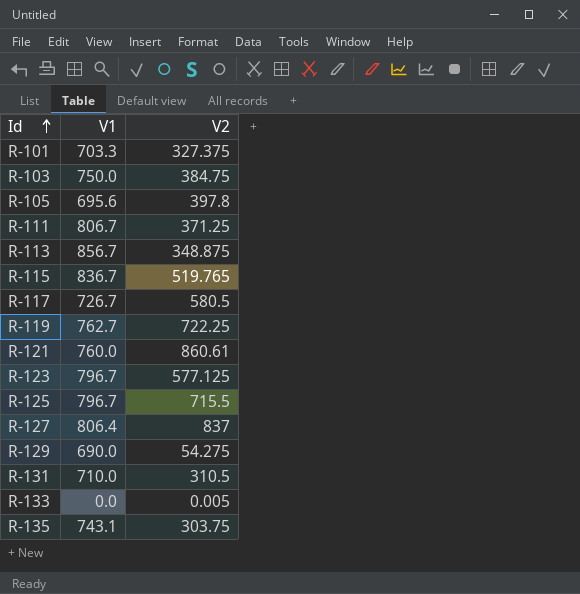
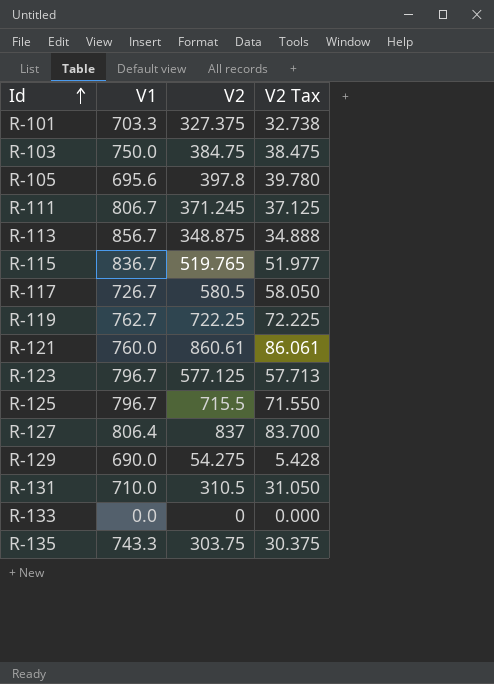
column V2 Tax | formula: none -> [V2] * 0.1
R-111 | V2: 371.25 -> 371.245
R-133 | V2: 0.005 -> 0
R-135 | V1: 743.1 -> 743.3

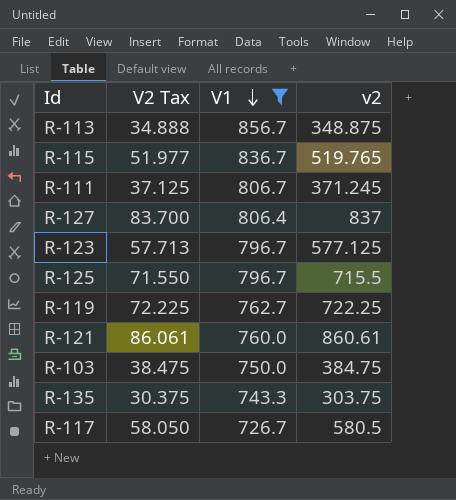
filter: none -> V1 >= 726.7
row order: Id ascending -> V1 descending
column V2 Tax | position: 4 -> 2
column name: V2 -> v2

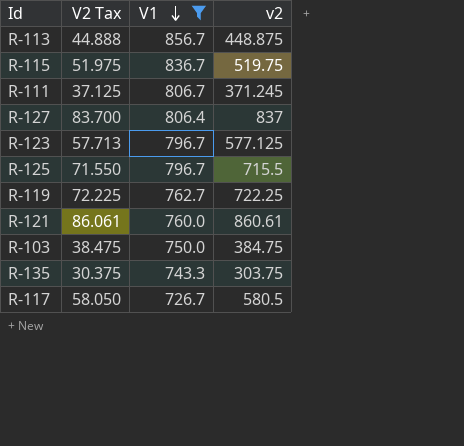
R-113 | V2 Tax: 34.888 -> 44.888
R-113 | v2: 348.875 -> 448.875
R-115 | V2 Tax: 51.977 -> 51.975
R-115 | v2: 519.765 -> 519.75

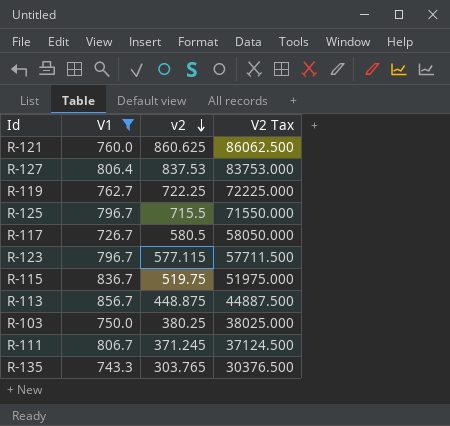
row order: V1 descending -> v2 descending
column V2 Tax | formula: [v2] * 0.1 -> [v2] * 100
column V2 Tax | position: 2 -> 4
R-121 | v2: 860.61 -> 860.625
R-127 | v2: 837 -> 837.53
R-123 | v2: 577.125 -> 577.115
R-103 | v2: 384.75 -> 380.25
R-135 | v2: 303.75 -> 303.765

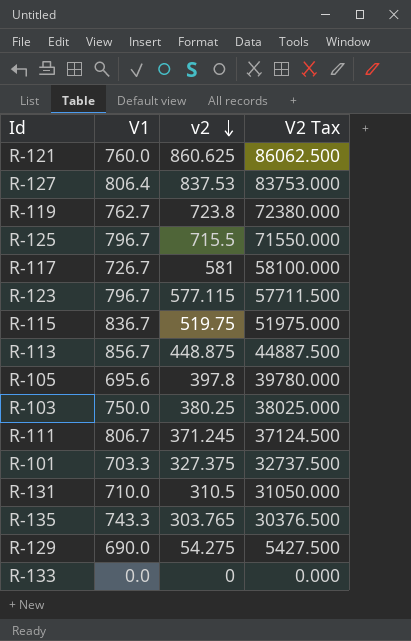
filter: V1 >= 726.7 -> none
R-119 | v2: 722.25 -> 723.8
R-119 | V2 Tax: 72225.000 -> 72380.000
R-117 | v2: 580.5 -> 581
R-117 | V2 Tax: 58050.000 -> 58100.000

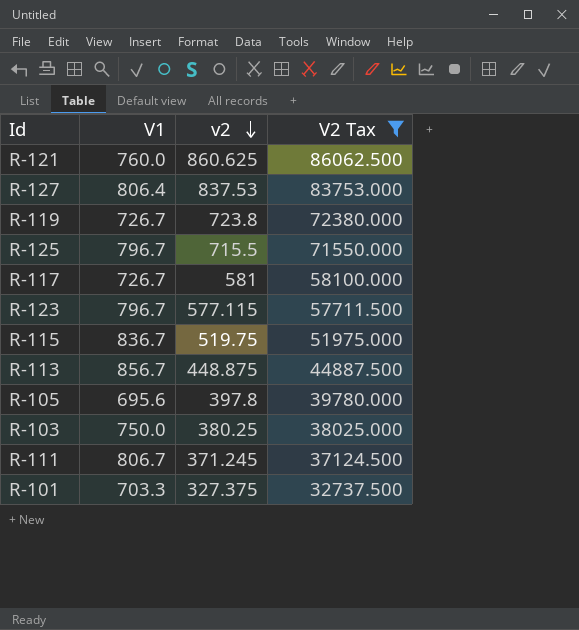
filter: none -> V2 Tax >= 32737.500
R-119 | V1: 762.7 -> 726.7

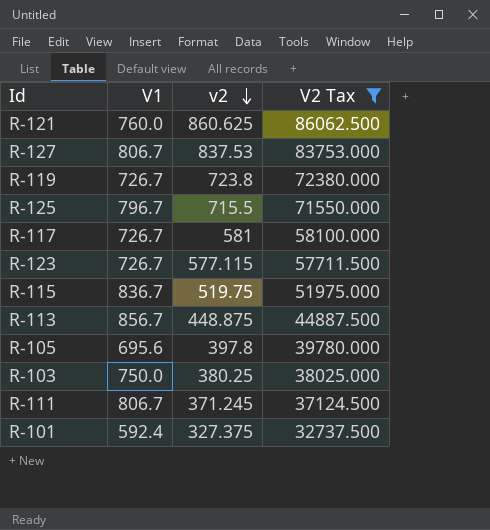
R-127 | V1: 806.4 -> 806.7
R-123 | V1: 796.7 -> 726.7
R-101 | V1: 703.3 -> 592.4

